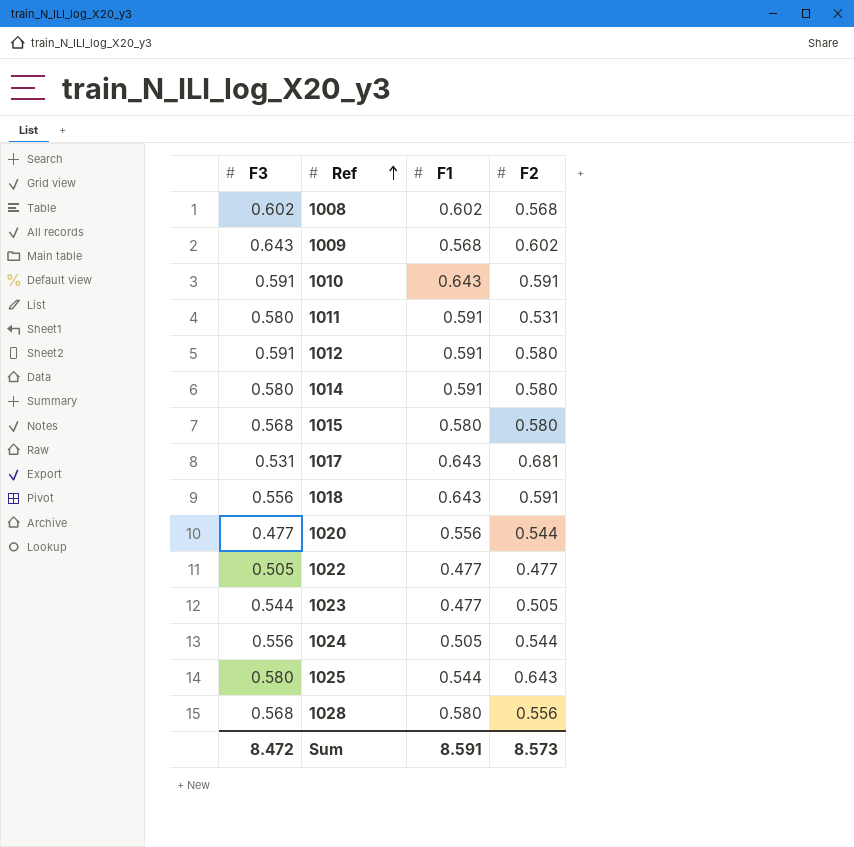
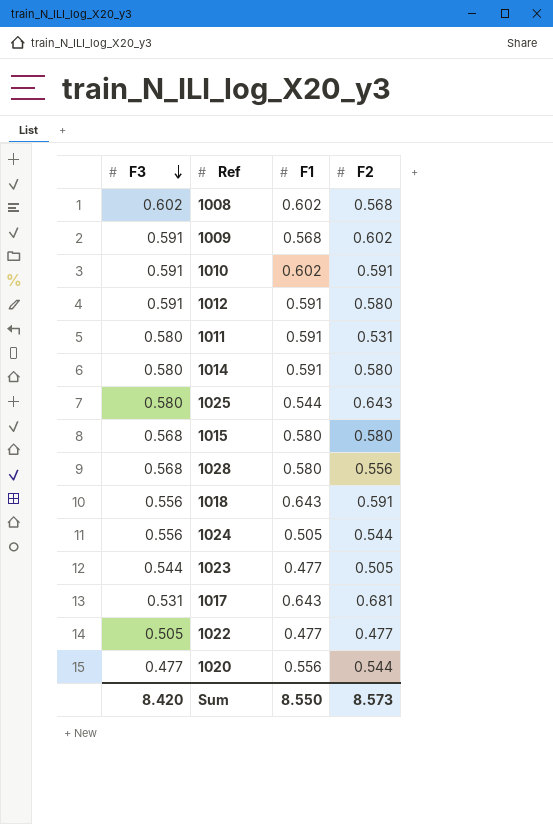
row order: Ref ascending -> F3 descending
1009 | F3: 0.643 -> 0.591
1010 | F1: 0.643 -> 0.602
Sum | F3: 8.472 -> 8.420
Sum | F1: 8.591 -> 8.550

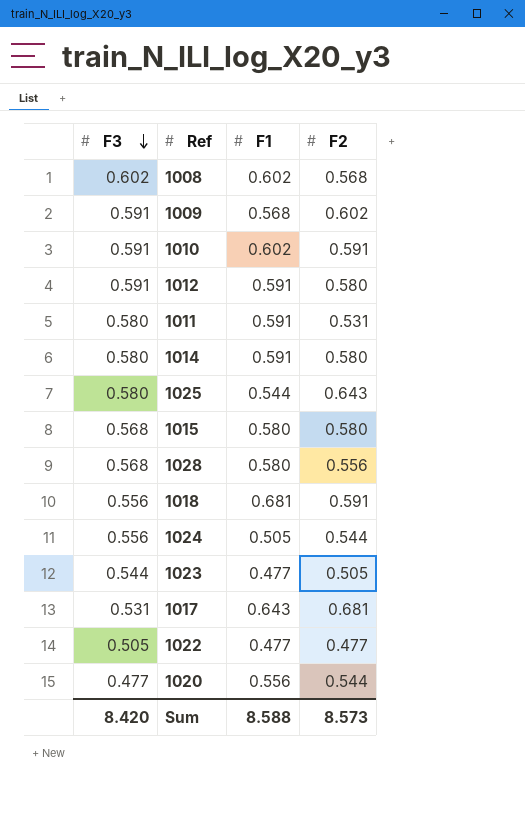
1018 | F1: 0.643 -> 0.681
Sum | F1: 8.550 -> 8.588

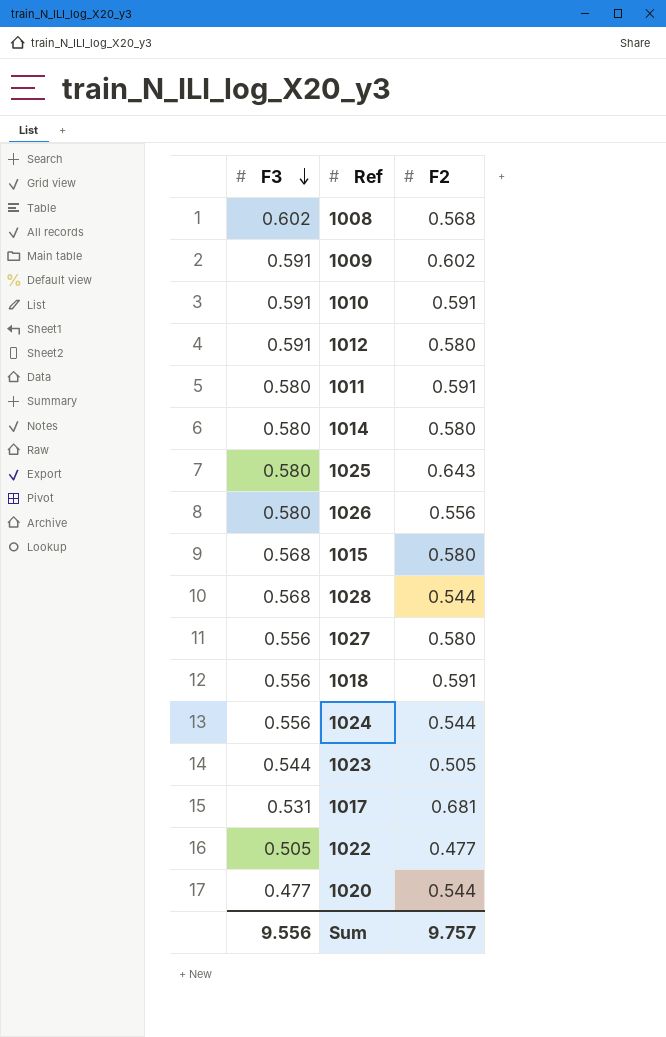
column F1 | position: 3 -> none
1011 | F2: 0.531 -> 0.591
row 1026: none -> 0.580 | 0.556
1028 | F2: 0.556 -> 0.544
row 1027: none -> 0.556 | 0.580
Sum | F3: 8.420 -> 9.556
Sum | F2: 8.573 -> 9.757

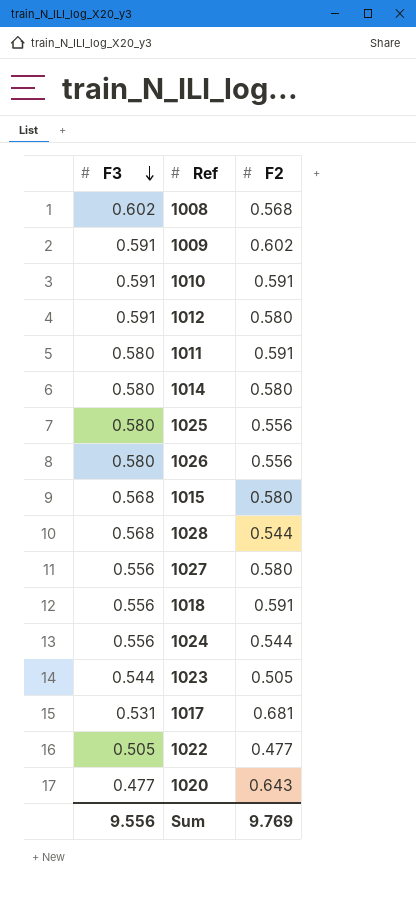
1025 | F2: 0.643 -> 0.556
1020 | F2: 0.544 -> 0.643
Sum | F2: 9.757 -> 9.769

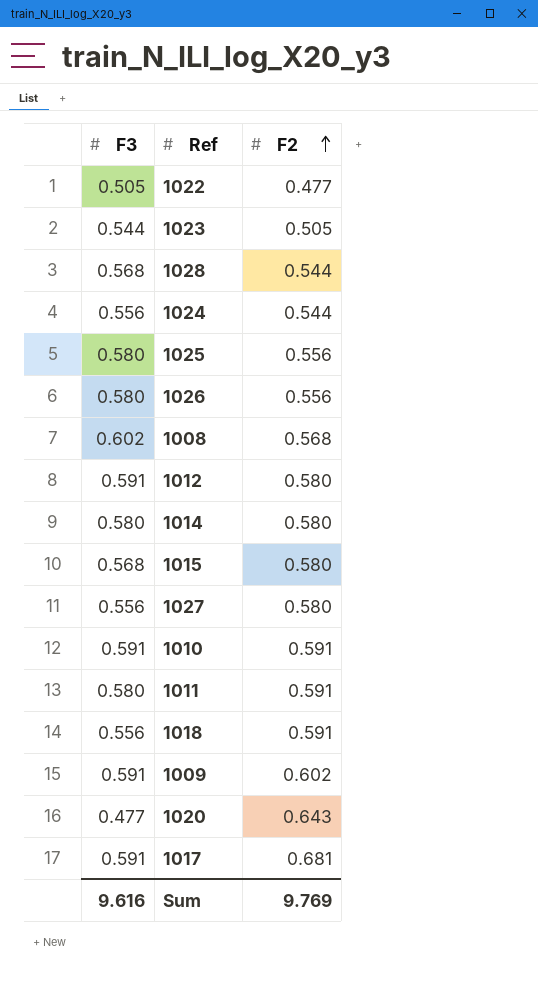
row order: F3 descending -> F2 ascending
1017 | F3: 0.531 -> 0.591
Sum | F3: 9.556 -> 9.616

